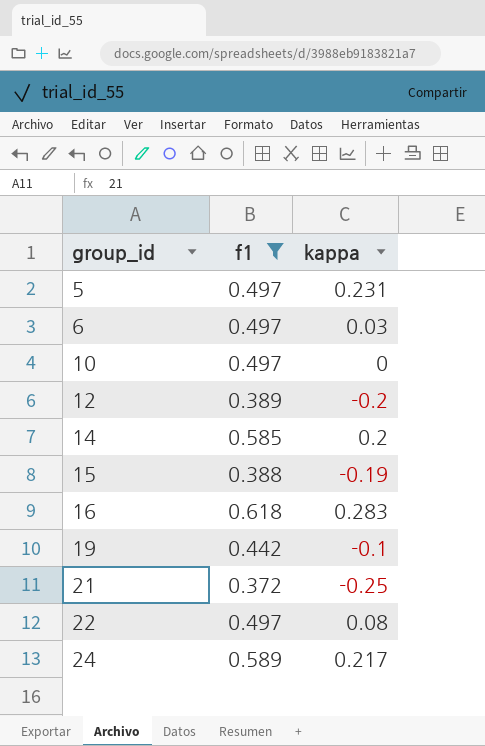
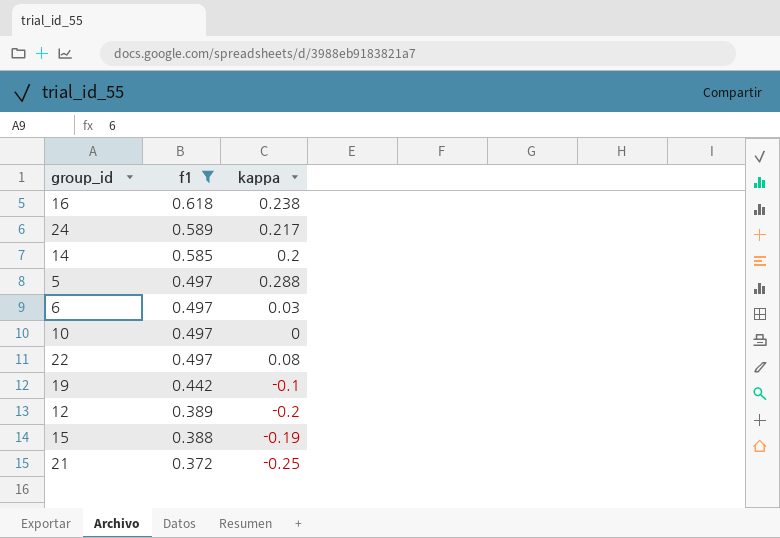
row order: group_id ascending -> f1 descending
16 | kappa: 0.283 -> 0.238
5 | kappa: 0.231 -> 0.288

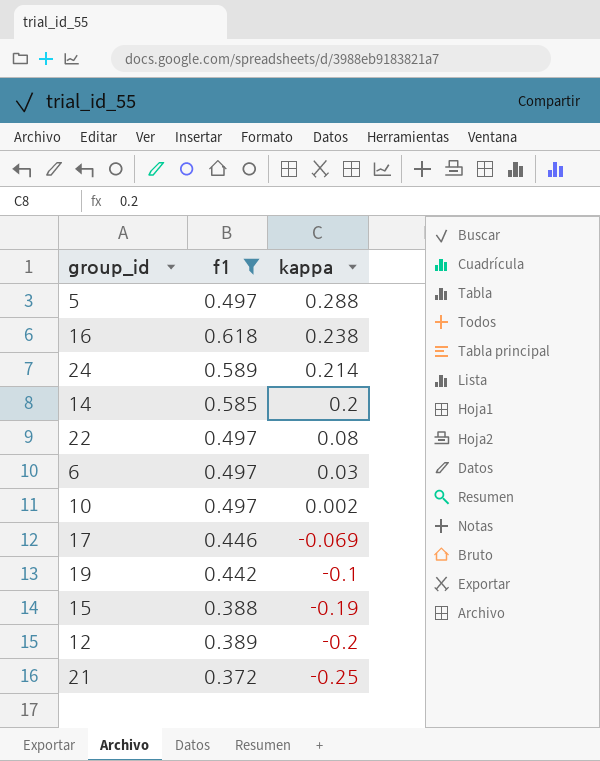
row order: f1 descending -> kappa descending
24 | kappa: 0.217 -> 0.214
10 | kappa: 0 -> 0.002
row 17: none -> 0.446 | -0.069

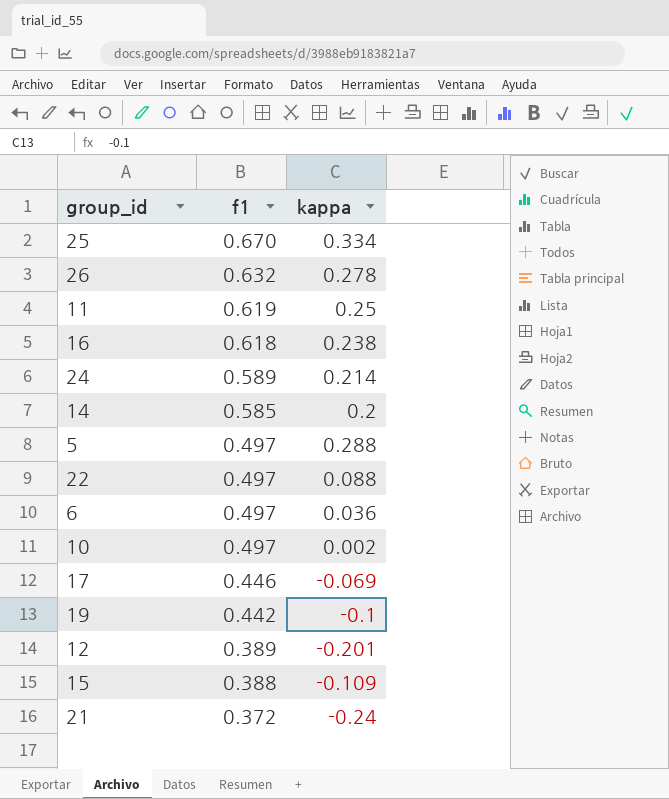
filter: f1 <= 0.618 -> none
row order: kappa descending -> f1 descending
22 | kappa: 0.08 -> 0.088
6 | kappa: 0.03 -> 0.036
12 | kappa: -0.2 -> -0.201
15 | kappa: -0.19 -> -0.109
21 | kappa: -0.25 -> -0.24

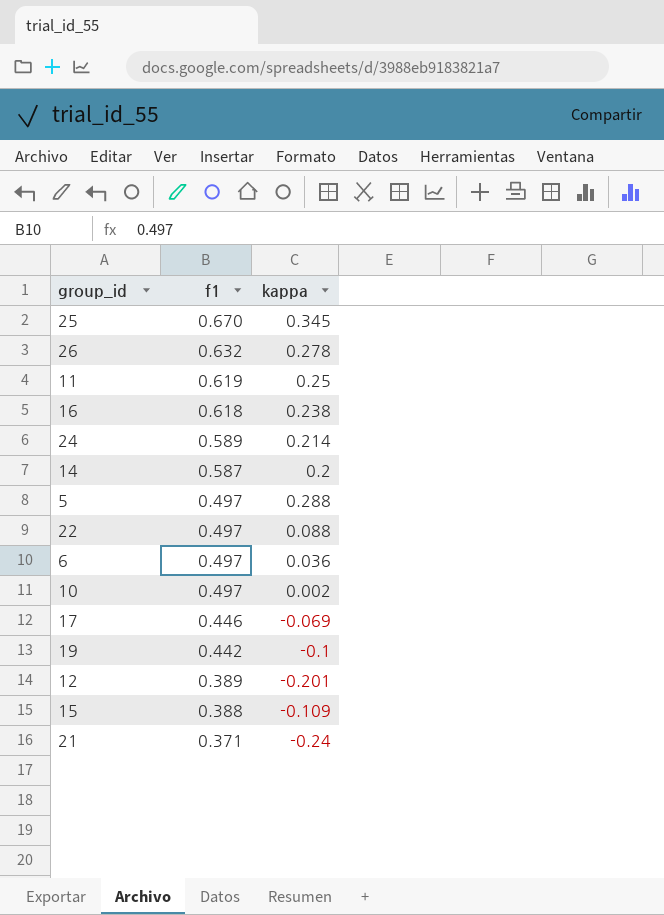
25 | kappa: 0.334 -> 0.345
14 | f1: 0.585 -> 0.587
21 | f1: 0.372 -> 0.371

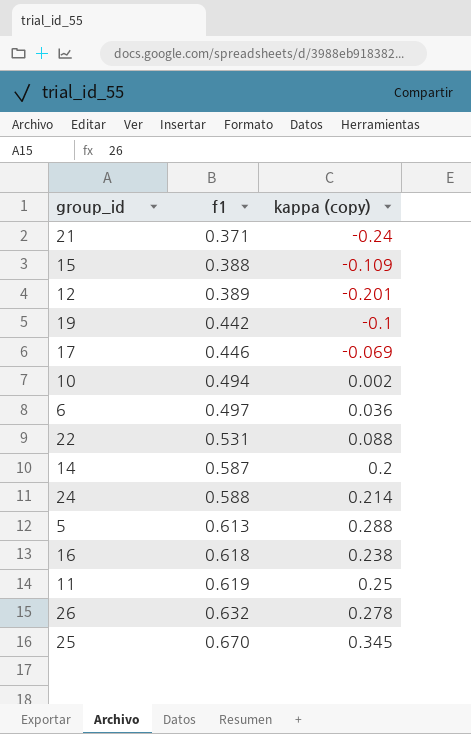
row order: f1 descending -> f1 ascending
column name: kappa -> kappa (copy)
10 | f1: 0.497 -> 0.494
22 | f1: 0.497 -> 0.531
24 | f1: 0.589 -> 0.588
5 | f1: 0.497 -> 0.613

